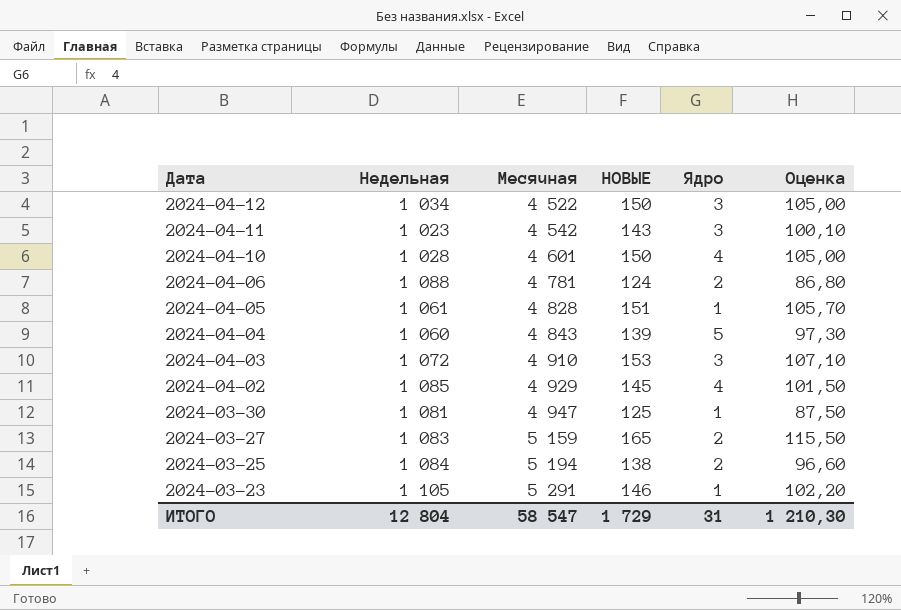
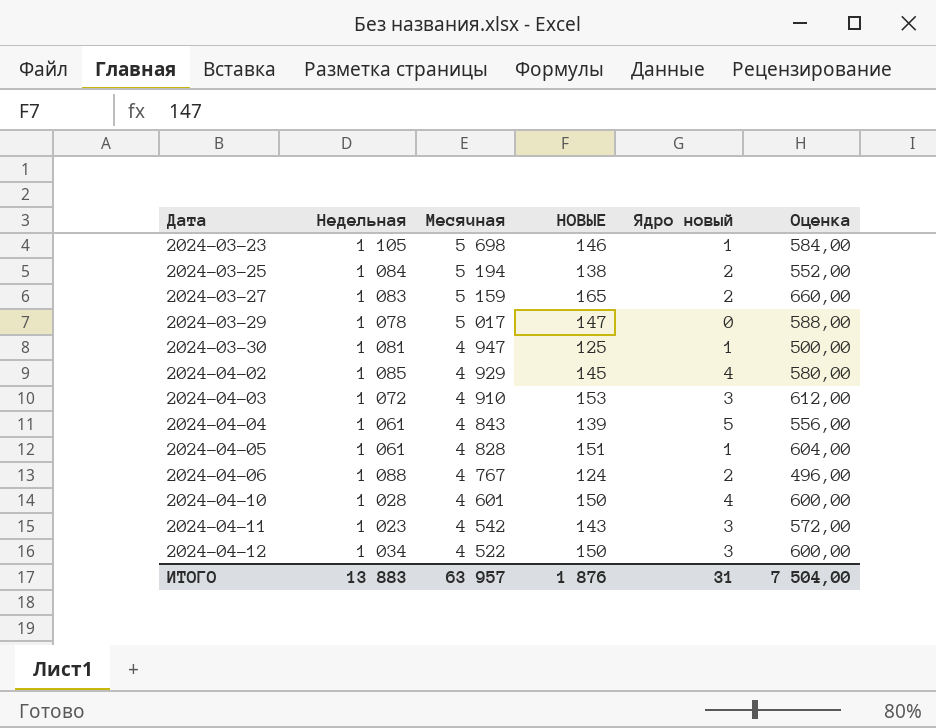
row order: Дата descending -> Дата ascending
column name: Ядро -> Ядро новый
column Оценка | formula: [НОВЫЕ] * 0,7 -> [НОВЫЕ] * 4
2024-03-23 | Месячная: 5 291 -> 5 698
row 2024-03-29: none -> 1 078 | 5 017 | 147 | 0 | 588,00
2024-04-04 | Недельная: 1 060 -> 1 061
2024-04-06 | Месячная: 4 781 -> 4 767
ИТОГО | Недельная: 12 804 -> 13 883
ИТОГО | Месячная: 58 547 -> 63 957
ИТОГО | НОВЫЕ: 1 729 -> 1 876
ИТОГО | Оценка: 1 210,30 -> 7 504,00

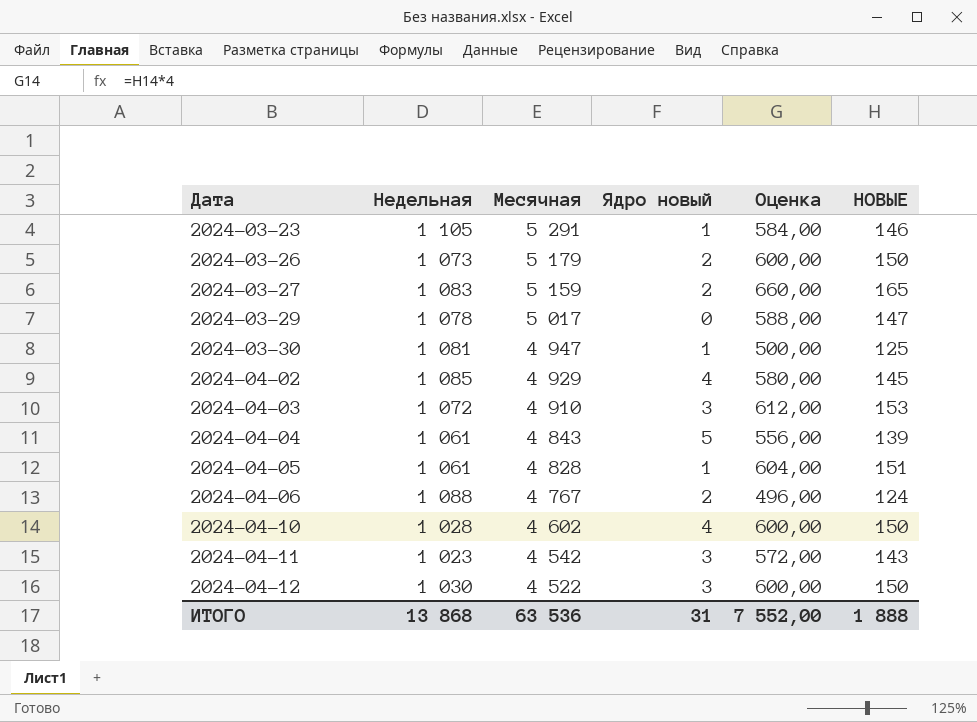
column НОВЫЕ | position: 4 -> 6
row 2024-03-25: 1 084 | 5 194 | 138 | 2 | 552,00 -> none
2024-03-23 | Месячная: 5 698 -> 5 291
row 2024-03-26: none -> 1 073 | 5 179 | 2 | 600,00 | 150
2024-04-10 | Месячная: 4 601 -> 4 602
2024-04-12 | Недельная: 1 034 -> 1 030
ИТОГО | Недельная: 13 883 -> 13 868
ИТОГО | Месячная: 63 957 -> 63 536
ИТОГО | Оценка: 7 504,00 -> 7 552,00
ИТОГО | НОВЫЕ: 1 876 -> 1 888

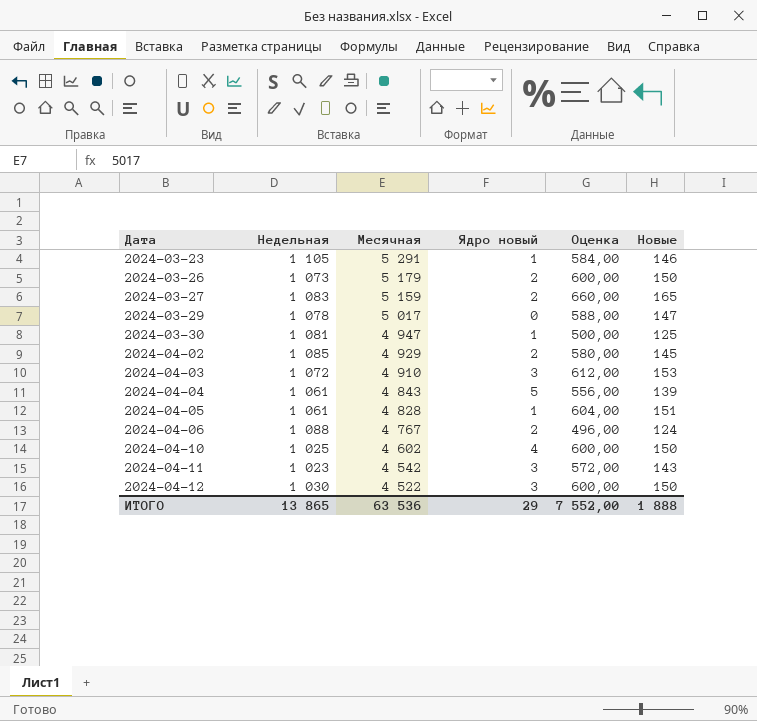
column name: НОВЫЕ -> Новые
2024-04-02 | Ядро новый: 4 -> 2
2024-04-10 | Недельная: 1 028 -> 1 025
ИТОГО | Недельная: 13 868 -> 13 865
ИТОГО | Ядро новый: 31 -> 29

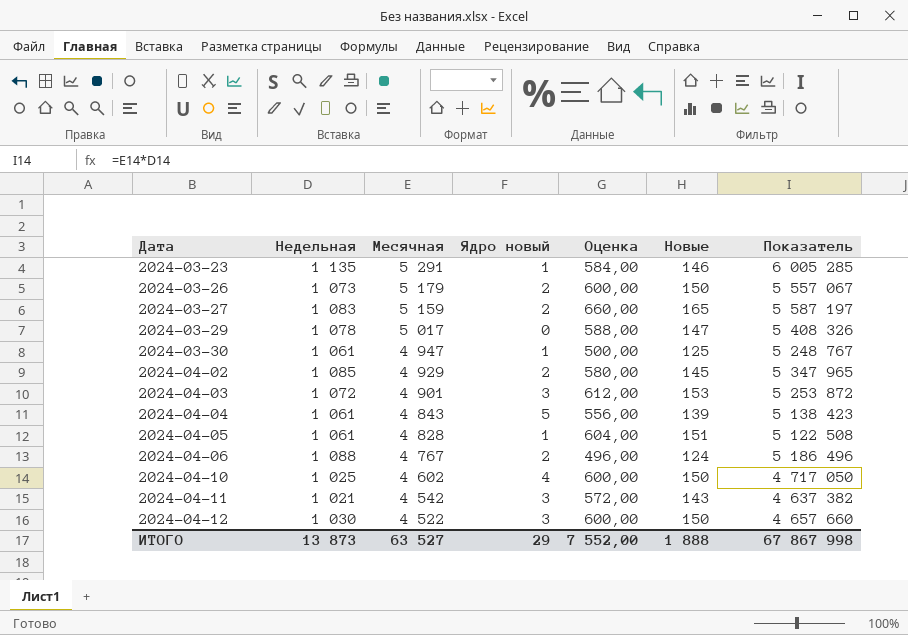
column Показатель | formula: none -> [Недельная] * [Месячная]
2024-03-23 | Недельная: 1 105 -> 1 135
2024-03-30 | Недельная: 1 081 -> 1 061
2024-04-03 | Месячная: 4 910 -> 4 901
2024-04-11 | Недельная: 1 023 -> 1 021
ИТОГО | Недельная: 13 865 -> 13 873
ИТОГО | Месячная: 63 536 -> 63 527

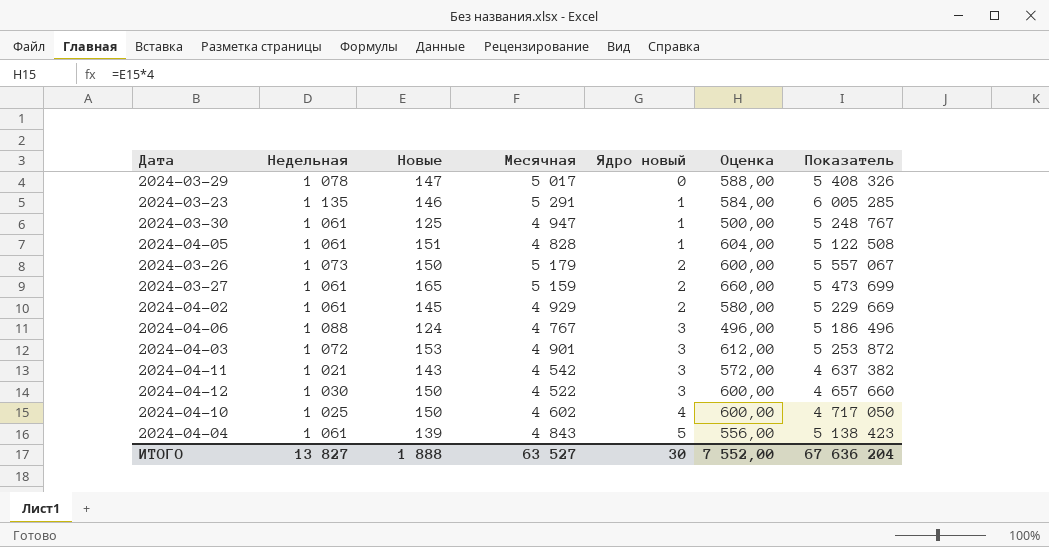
row order: Дата ascending -> Ядро новый ascending
column Новые | position: 6 -> 3
2024-03-27 | Недельная: 1 083 -> 1 061
2024-03-27 | Показатель: 5 587 197 -> 5 473 699
2024-04-02 | Недельная: 1 085 -> 1 061
2024-04-02 | Показатель: 5 347 965 -> 5 229 669
2024-04-06 | Ядро новый: 2 -> 3
ИТОГО | Недельная: 13 873 -> 13 827
ИТОГО | Ядро новый: 29 -> 30
ИТОГО | Показатель: 67 867 998 -> 67 636 204

